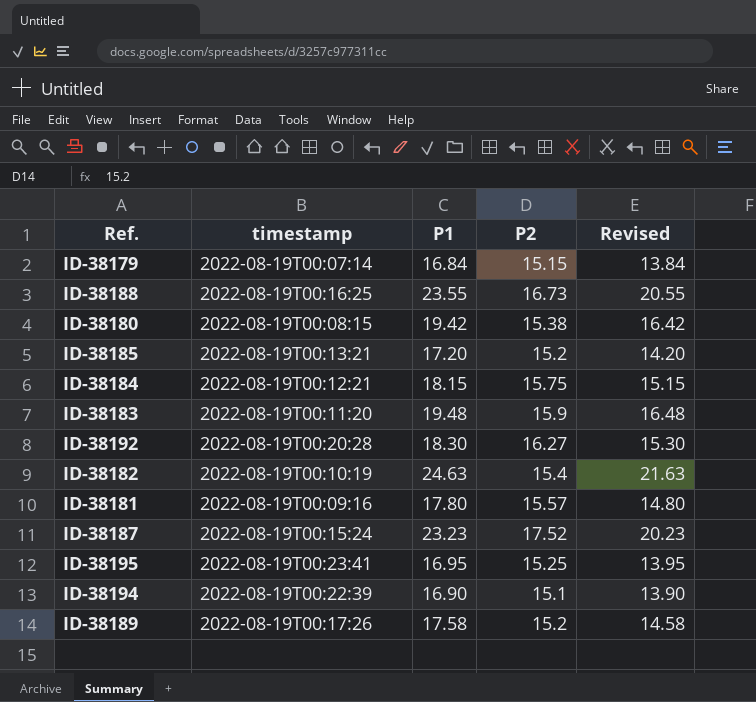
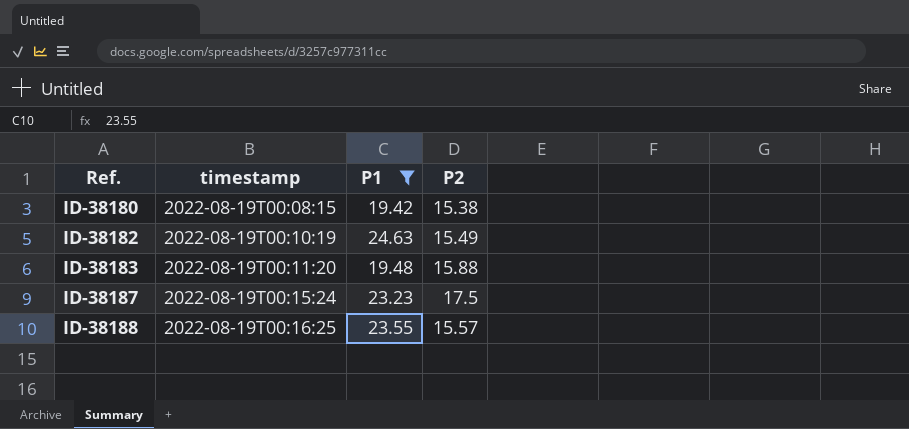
filter: none -> P1 >= 19.42
row order: none -> Ref. ascending
column Revised | formula: [P1] - 3 -> none
ID-38182 | P2: 15.4 -> 15.49
ID-38183 | P2: 15.9 -> 15.88
ID-38187 | P2: 17.52 -> 17.5
ID-38188 | P2: 16.73 -> 15.57

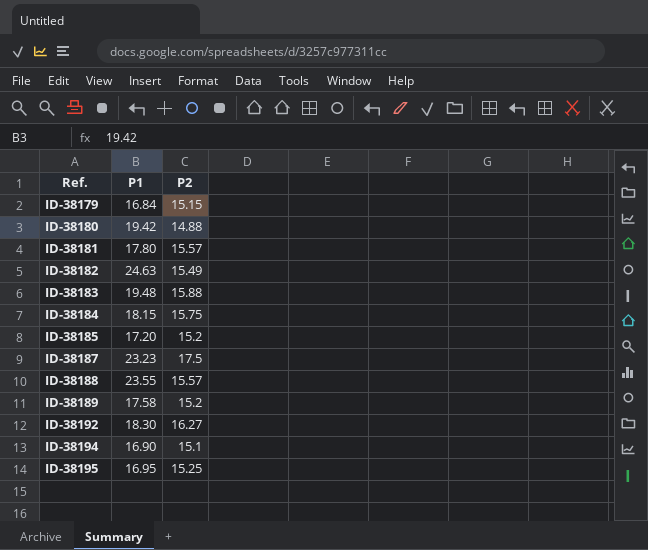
filter: P1 >= 19.42 -> none
column timestamp | position: 2 -> none
ID-38180 | P2: 15.38 -> 14.88

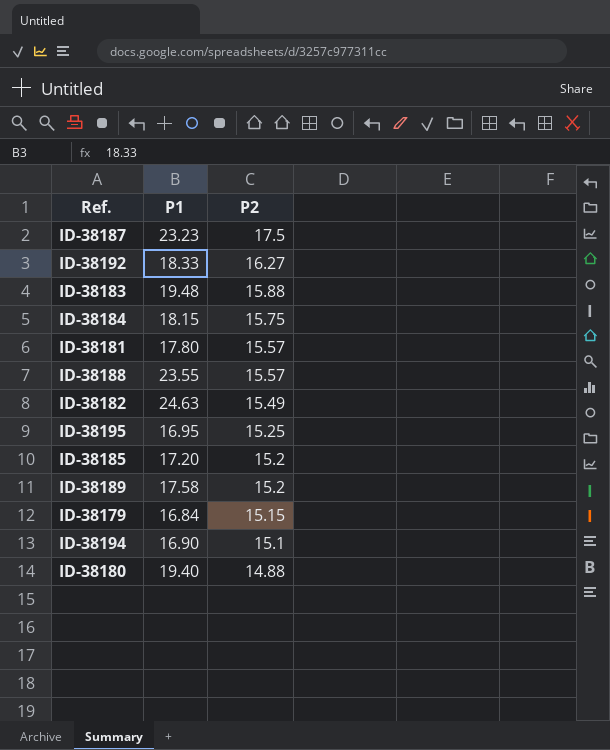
row order: Ref. ascending -> P2 descending
ID-38192 | P1: 18.30 -> 18.33
ID-38180 | P1: 19.42 -> 19.40

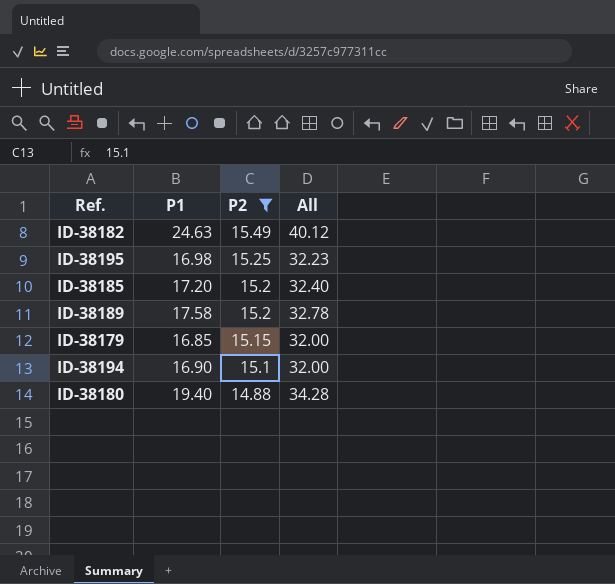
filter: none -> P2 <= 15.49
column All | formula: none -> [P1] + [P2]
ID-38195 | P1: 16.95 -> 16.98
ID-38179 | P1: 16.84 -> 16.85

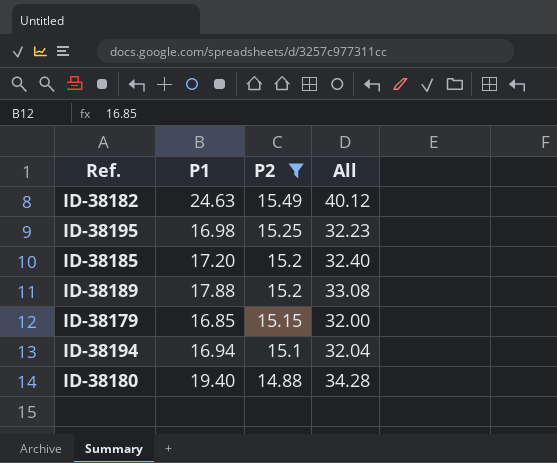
ID-38189 | P1: 17.58 -> 17.88
ID-38189 | All: 32.78 -> 33.08
ID-38194 | P1: 16.90 -> 16.94
ID-38194 | All: 32.00 -> 32.04

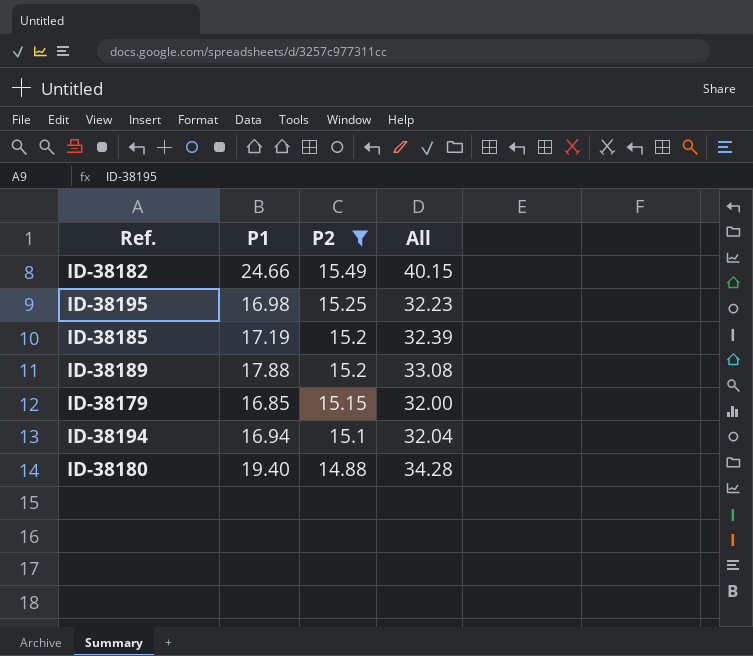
ID-38182 | P1: 24.63 -> 24.66
ID-38182 | All: 40.12 -> 40.15
ID-38185 | P1: 17.20 -> 17.19
ID-38185 | All: 32.40 -> 32.39

